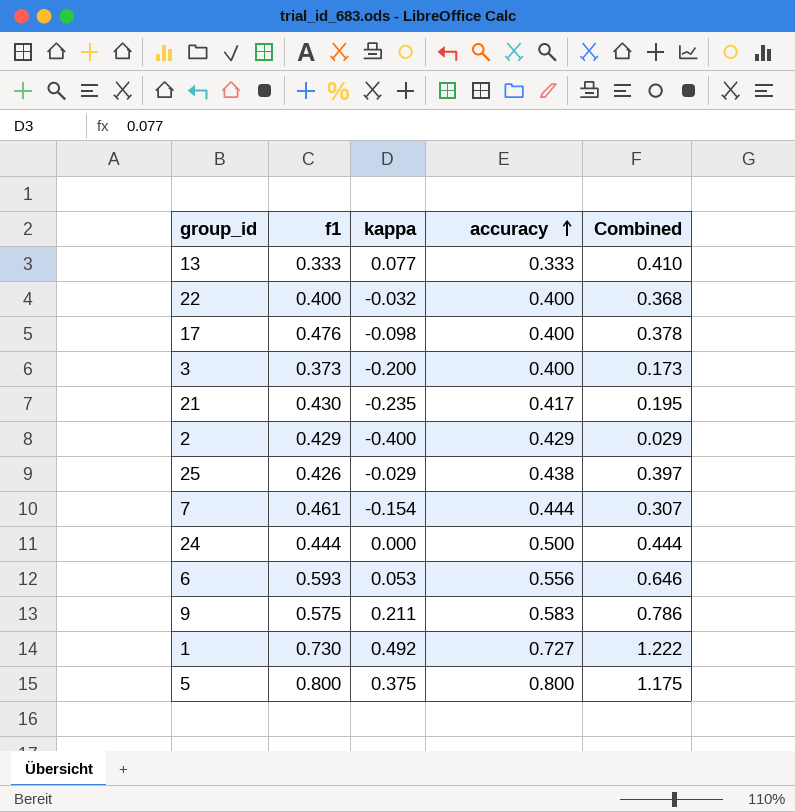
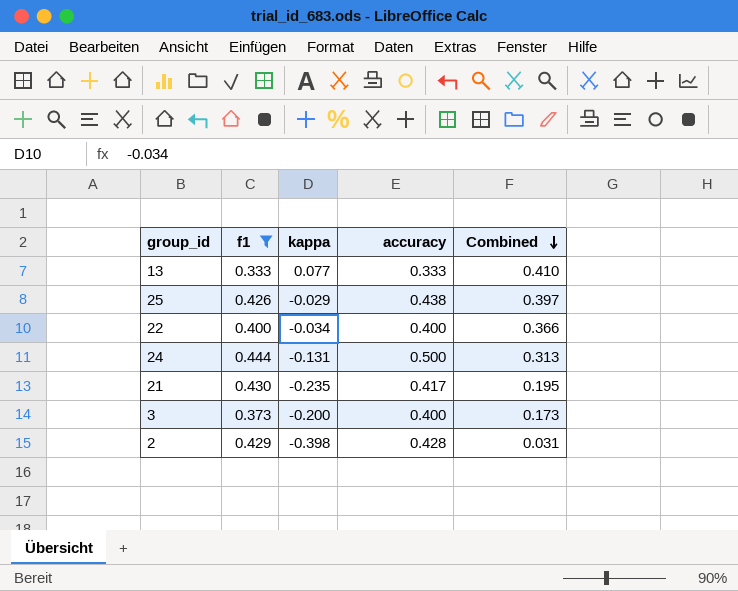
filter: none -> f1 <= 0.444
row order: accuracy ascending -> Combined descending
22 | kappa: -0.032 -> -0.034
22 | Combined: 0.368 -> 0.366
24 | kappa: 0.000 -> -0.131
24 | Combined: 0.444 -> 0.313
2 | kappa: -0.400 -> -0.398
2 | accuracy: 0.429 -> 0.428
2 | Combined: 0.029 -> 0.031

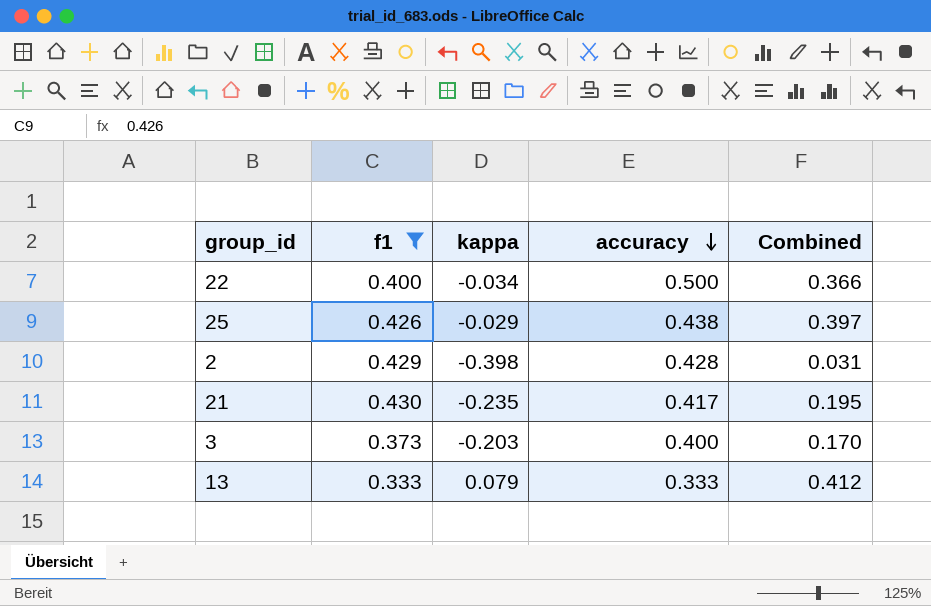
row order: Combined descending -> accuracy descending
row 24: 0.444 | -0.131 | 0.500 | 0.313 -> none
22 | accuracy: 0.400 -> 0.500
3 | kappa: -0.200 -> -0.203
3 | Combined: 0.173 -> 0.170
13 | kappa: 0.077 -> 0.079
13 | Combined: 0.410 -> 0.412

